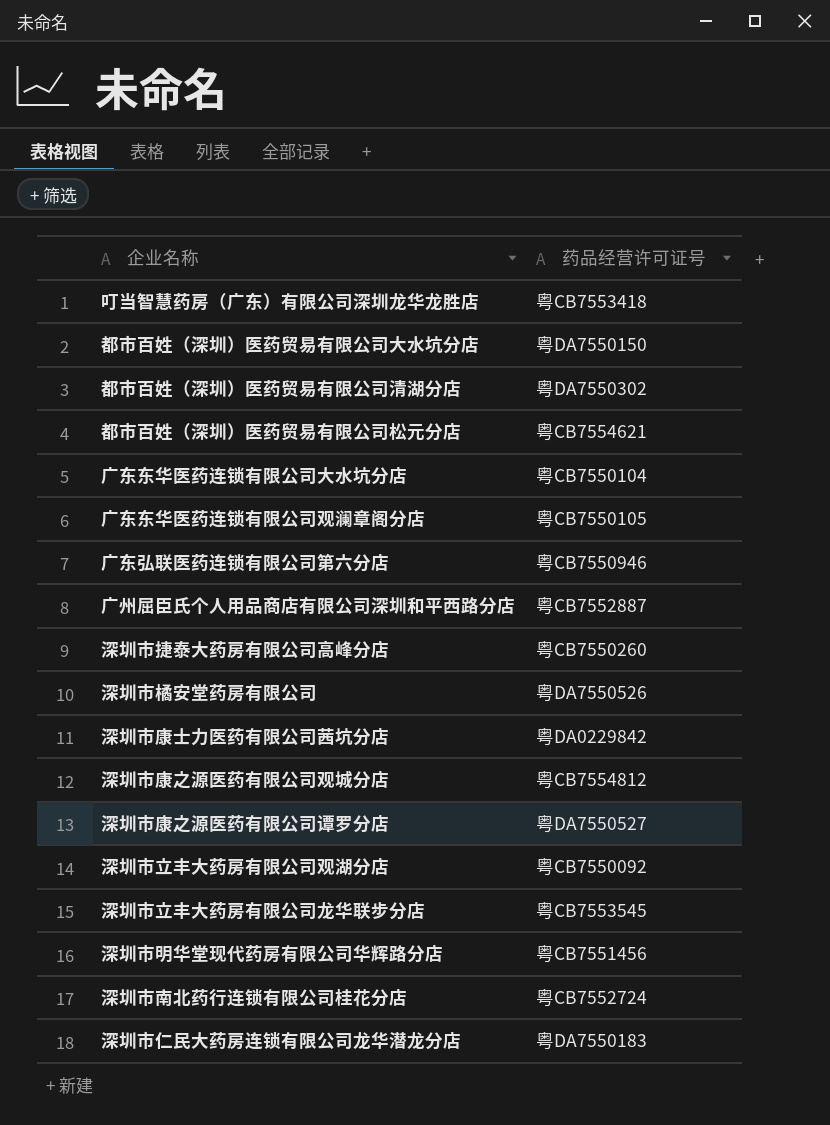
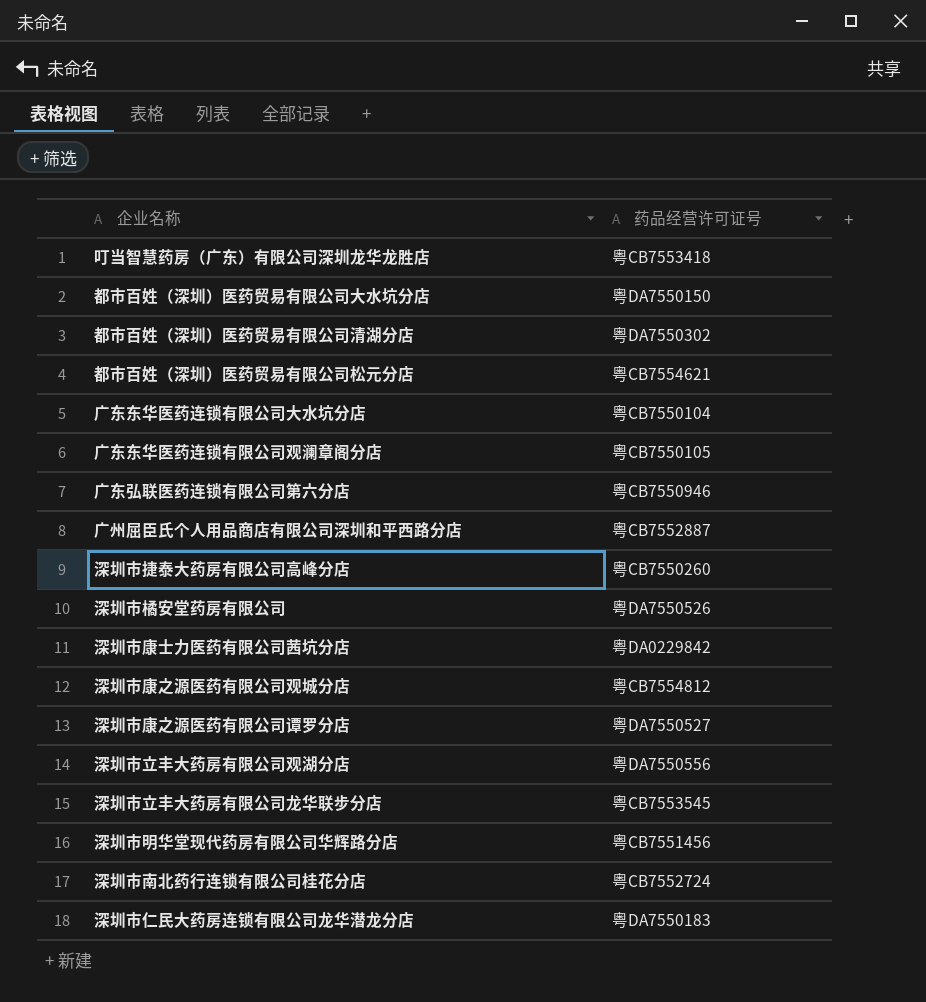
深圳市立丰大药房有限公司观湖分店 | 药品经营许可证号: 粤CB7550092 -> 粤DA7550556

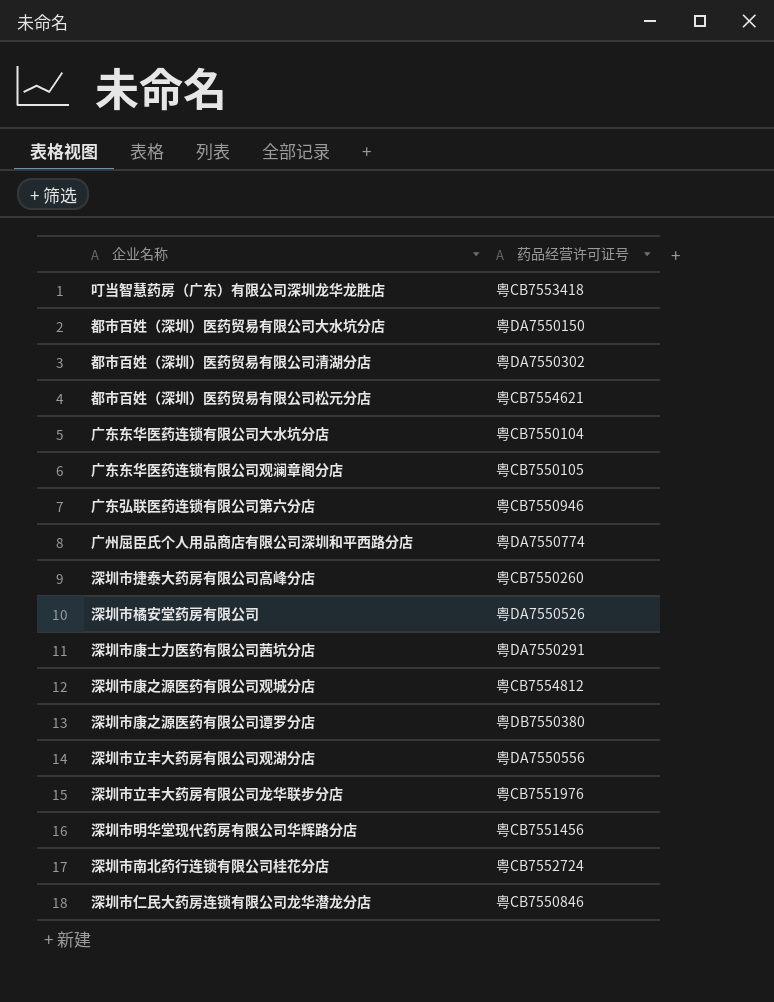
广州屈臣氏个人用品商店有限公司深圳和平西路分店 | 药品经营许可证号: 粤CB7552887 -> 粤DA7550774
深圳市康士力医药有限公司茜坑分店 | 药品经营许可证号: 粤DA0229842 -> 粤DA7550291
深圳市康之源医药有限公司谭罗分店 | 药品经营许可证号: 粤DA7550527 -> 粤DB7550380
深圳市立丰大药房有限公司龙华联步分店 | 药品经营许可证号: 粤CB7553545 -> 粤CB7551976
深圳市仁民大药房连锁有限公司龙华潜龙分店 | 药品经营许可证号: 粤DA7550183 -> 粤CB7550846

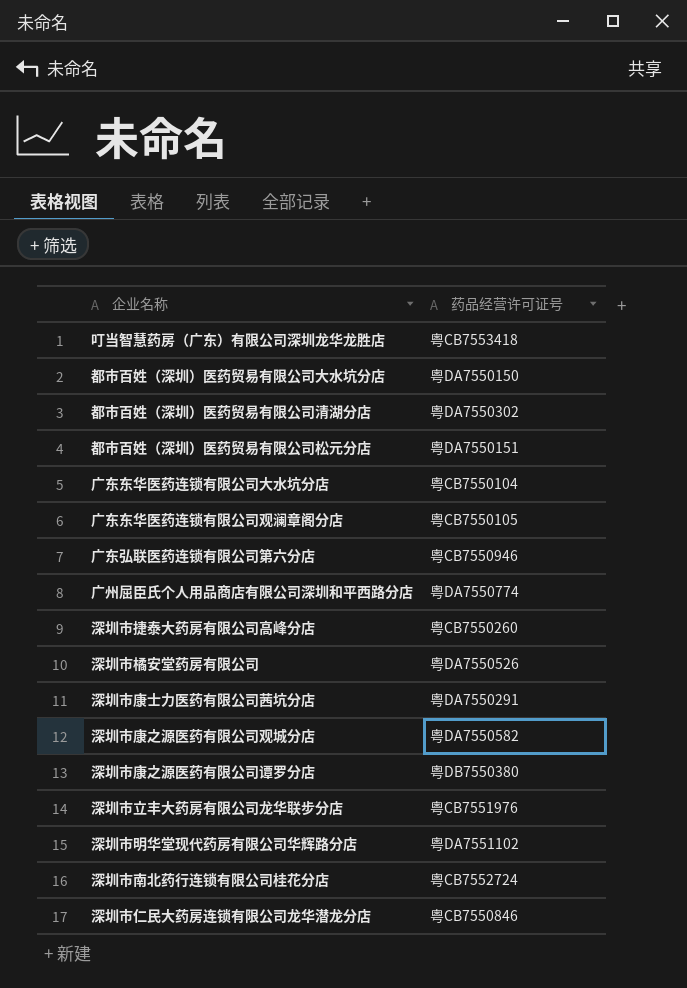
row 深圳市立丰大药房有限公司观湖分店: 粤DA7550556 -> none
都市百姓（深圳）医药贸易有限公司松元分店 | 药品经营许可证号: 粤CB7554621 -> 粤DA7550151
深圳市康之源医药有限公司观城分店 | 药品经营许可证号: 粤CB7554812 -> 粤DA7550582
深圳市明华堂现代药房有限公司华辉路分店 | 药品经营许可证号: 粤CB7551456 -> 粤DA7551102

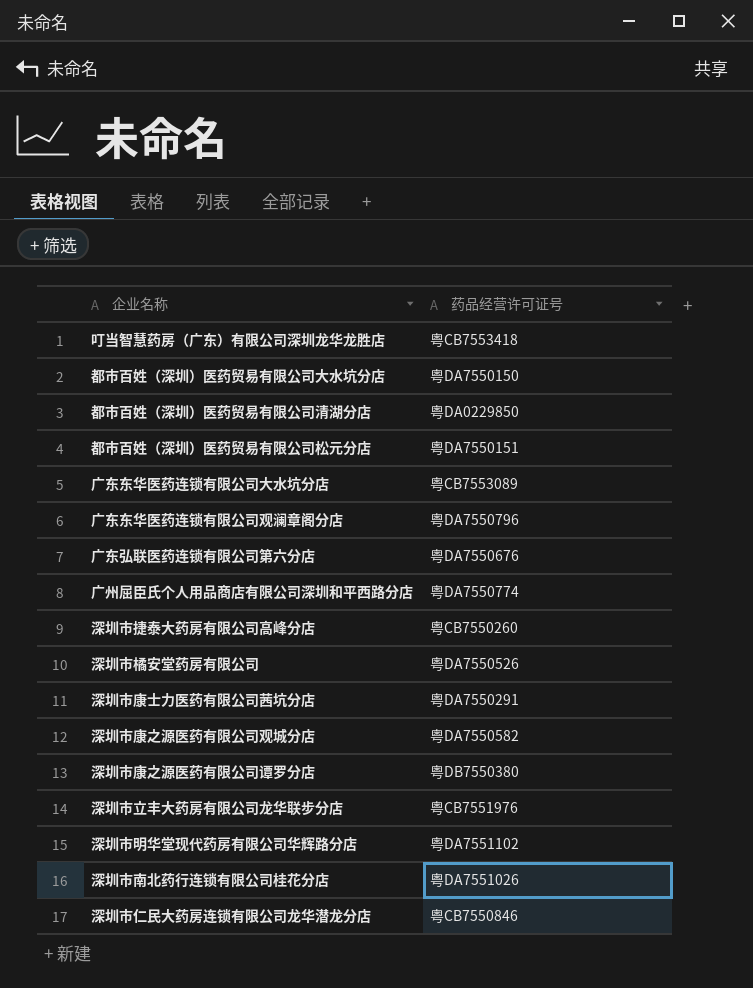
都市百姓（深圳）医药贸易有限公司清湖分店 | 药品经营许可证号: 粤DA7550302 -> 粤DA0229850
广东东华医药连锁有限公司大水坑分店 | 药品经营许可证号: 粤CB7550104 -> 粤CB7553089
广东东华医药连锁有限公司观澜章阁分店 | 药品经营许可证号: 粤CB7550105 -> 粤DA7550796
广东弘联医药连锁有限公司第六分店 | 药品经营许可证号: 粤CB7550946 -> 粤DA7550676
深圳市南北药行连锁有限公司桂花分店 | 药品经营许可证号: 粤CB7552724 -> 粤DA7551026

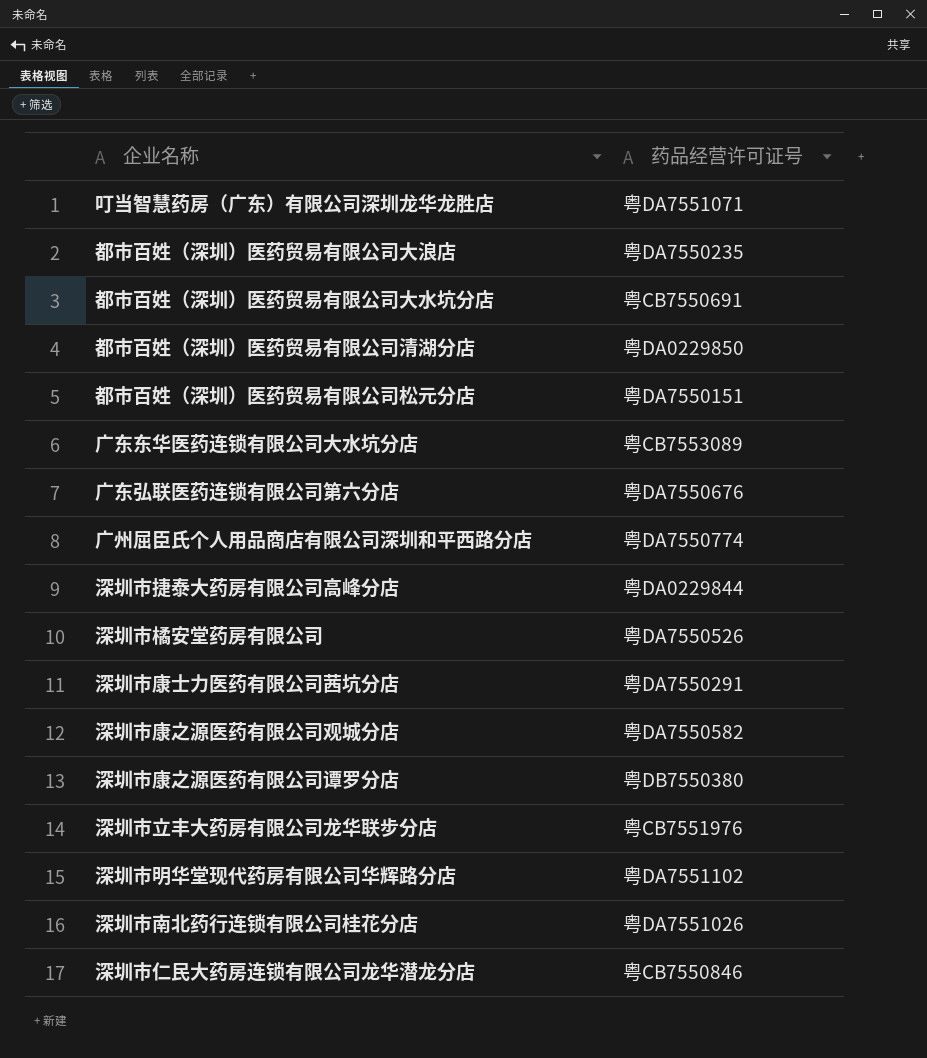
row 广东东华医药连锁有限公司观澜章阁分店: 粤DA7550796 -> none
叮当智慧药房（广东）有限公司深圳龙华龙胜店 | 药品经营许可证号: 粤CB7553418 -> 粤DA7551071
row 都市百姓（深圳）医药贸易有限公司大浪店: none -> 粤DA7550235
都市百姓（深圳）医药贸易有限公司大水坑分店 | 药品经营许可证号: 粤DA7550150 -> 粤CB7550691
深圳市捷泰大药房有限公司高峰分店 | 药品经营许可证号: 粤CB7550260 -> 粤DA0229844

